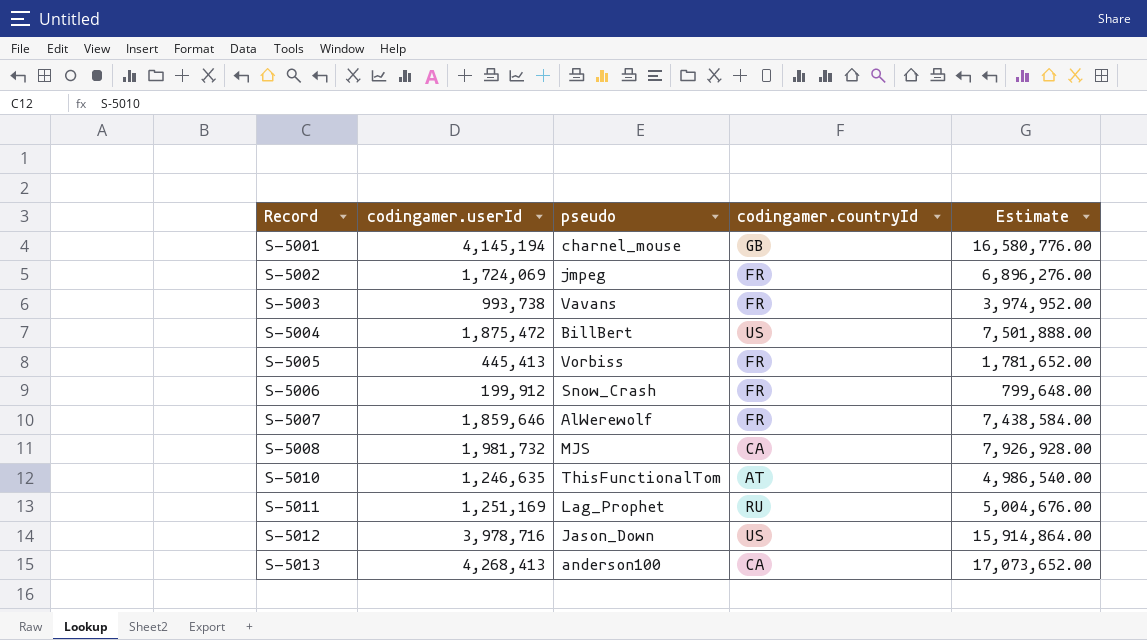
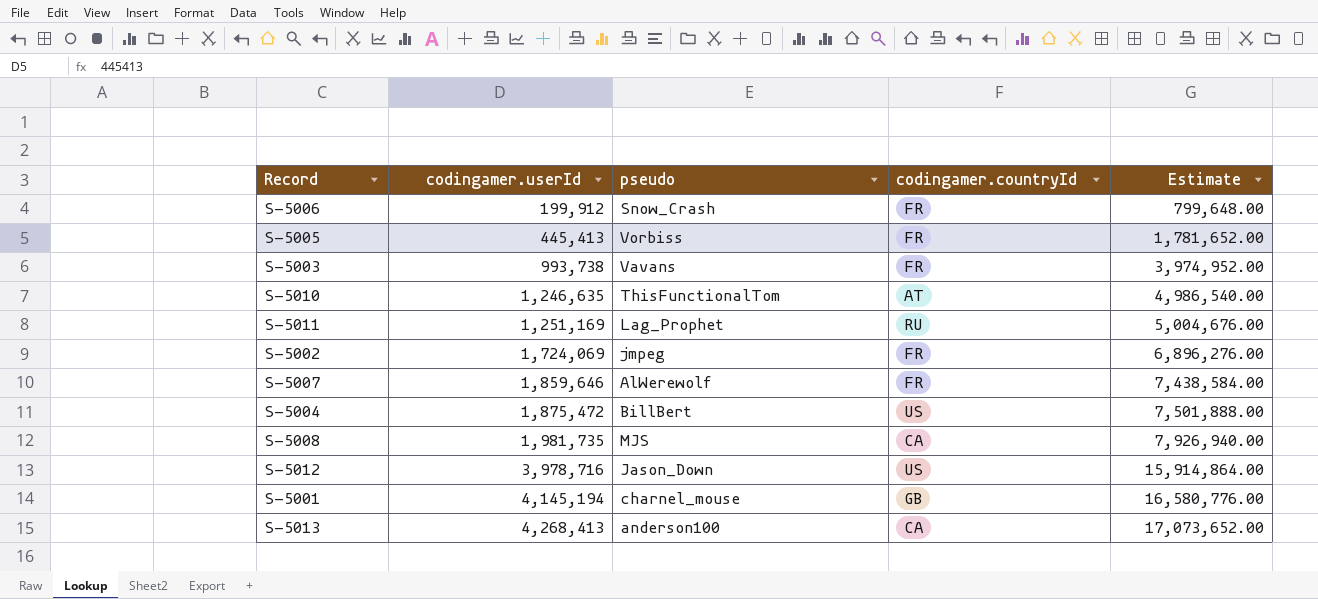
row order: Record ascending -> codingamer.userId ascending
S-5008 | codingamer.userId: 1,981,732 -> 1,981,735
S-5008 | Estimate: 7,926,928.00 -> 7,926,940.00

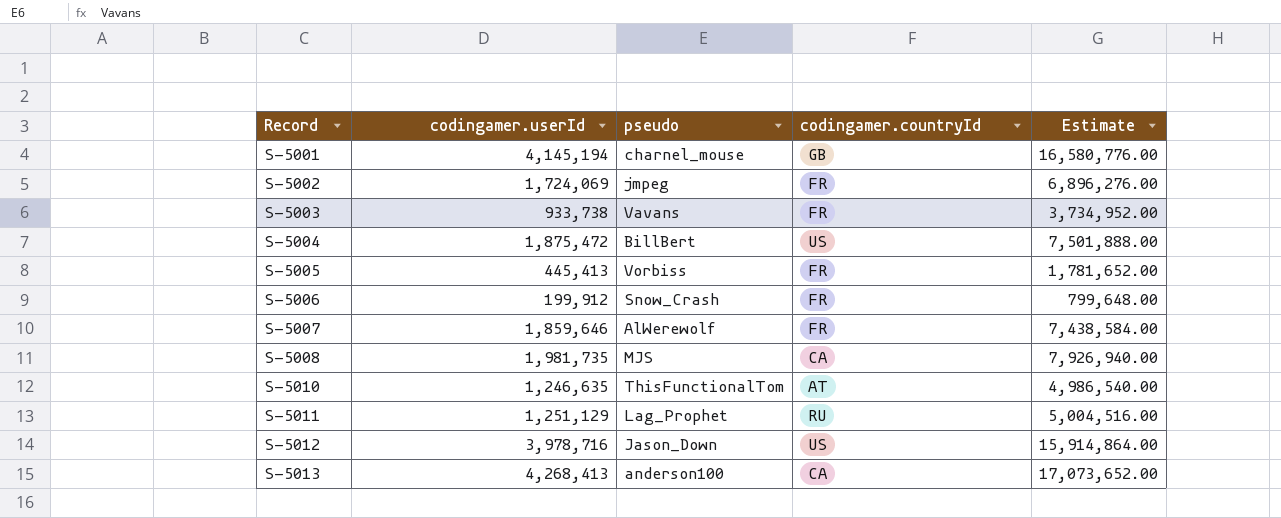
row order: codingamer.userId ascending -> Record ascending
S-5003 | codingamer.userId: 993,738 -> 933,738
S-5003 | Estimate: 3,974,952.00 -> 3,734,952.00
S-5011 | codingamer.userId: 1,251,169 -> 1,251,129
S-5011 | Estimate: 5,004,676.00 -> 5,004,516.00

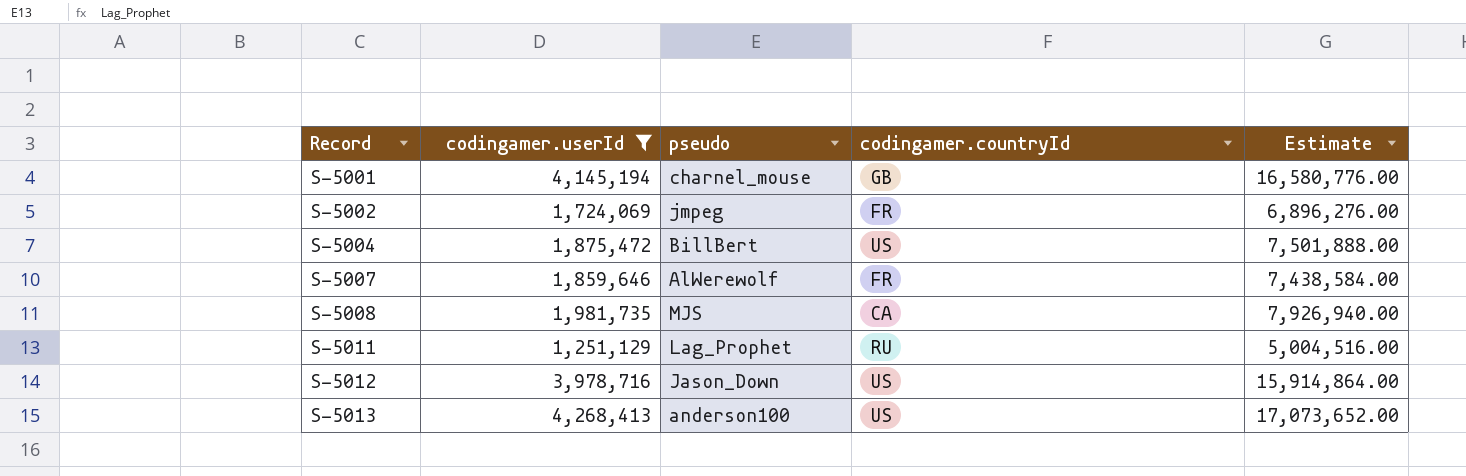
filter: none -> codingamer.userId >= 1,251,129
S-5013 | codingamer.countryId: CA -> US

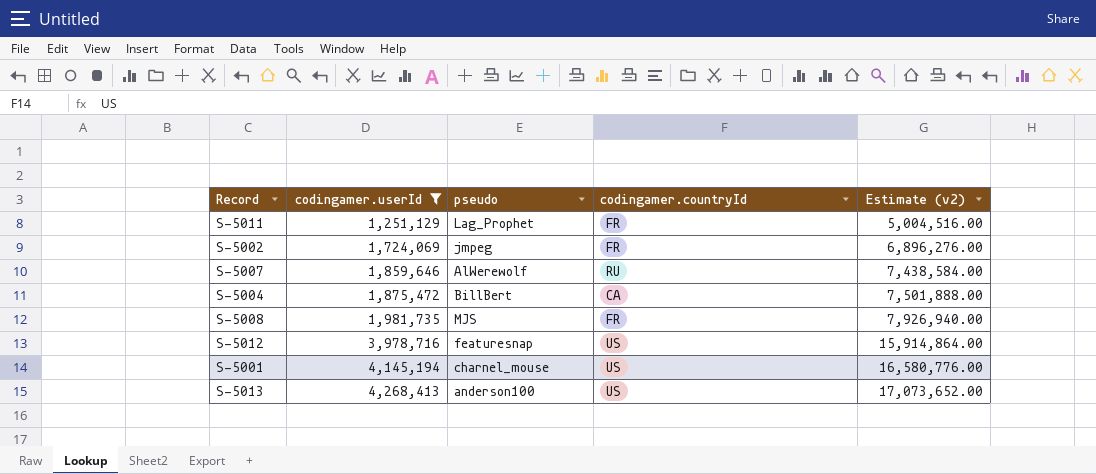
row order: Record ascending -> codingamer.userId ascending
column name: Estimate -> Estimate (v2)
S-5011 | codingamer.countryId: RU -> FR
S-5007 | codingamer.countryId: FR -> RU
S-5004 | codingamer.countryId: US -> CA
S-5008 | codingamer.countryId: CA -> FR
S-5012 | pseudo: Jason_Down -> featuresnap
S-5001 | codingamer.countryId: GB -> US

